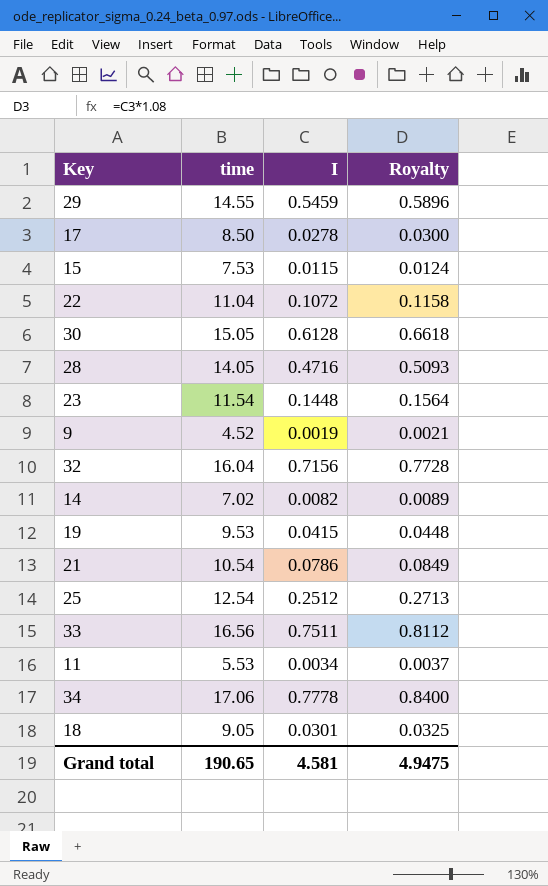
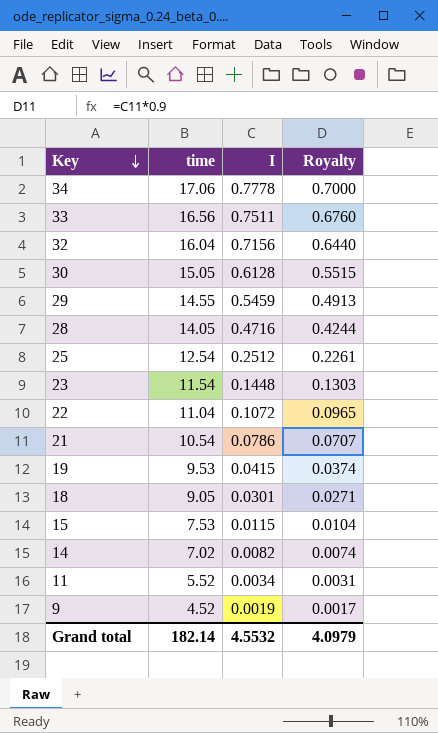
row order: none -> Key descending
column Royalty | formula: [I] * 1.08 -> [I] * 0.9
row 17: 8.50 | 0.0278 | 0.0300 -> none
11 | time: 5.53 -> 5.52
Grand total | time: 190.65 -> 182.14
Grand total | I: 4.581 -> 4.5532
Grand total | Royalty: 4.9475 -> 4.0979

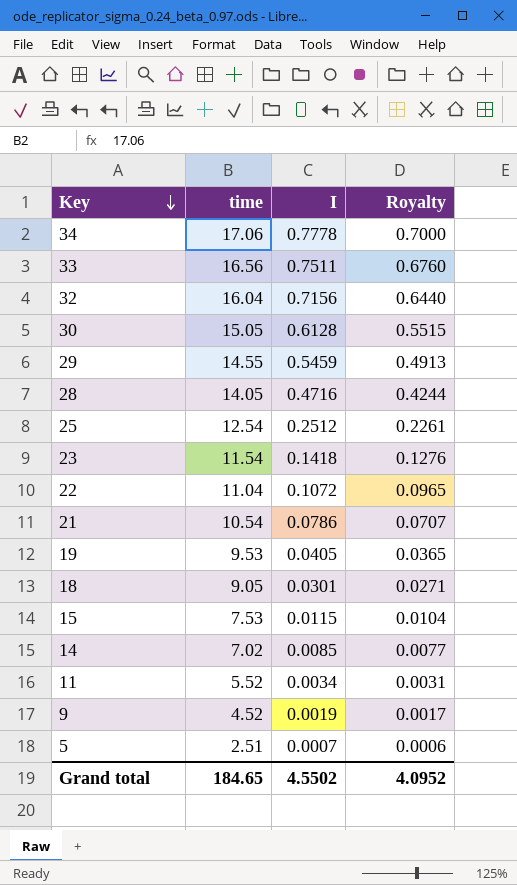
23 | I: 0.1448 -> 0.1418
23 | Royalty: 0.1303 -> 0.1276
19 | I: 0.0415 -> 0.0405
19 | Royalty: 0.0374 -> 0.0365
14 | I: 0.0082 -> 0.0085
14 | Royalty: 0.0074 -> 0.0077
row 5: none -> 2.51 | 0.0007 | 0.0006
Grand total | time: 182.14 -> 184.65
Grand total | I: 4.5532 -> 4.5502
Grand total | Royalty: 4.0979 -> 4.0952

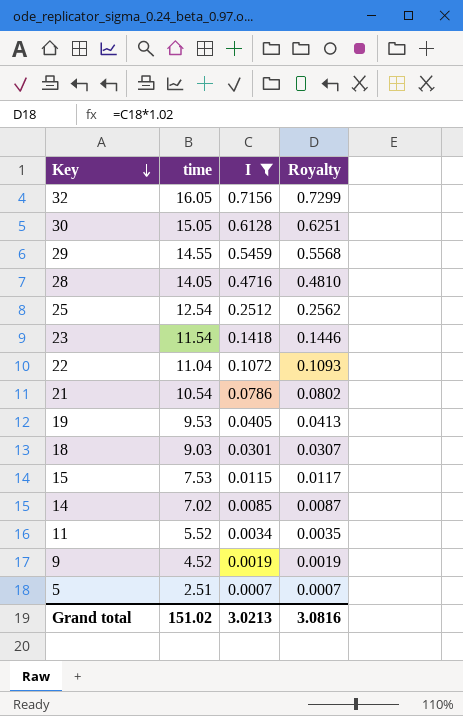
filter: none -> I <= 0.7156
column Royalty | formula: [I] * 0.9 -> [I] * 1.02
32 | time: 16.04 -> 16.05
18 | time: 9.05 -> 9.03
Grand total | time: 184.65 -> 151.02
Grand total | I: 4.5502 -> 3.0213
Grand total | Royalty: 4.0952 -> 3.0816

